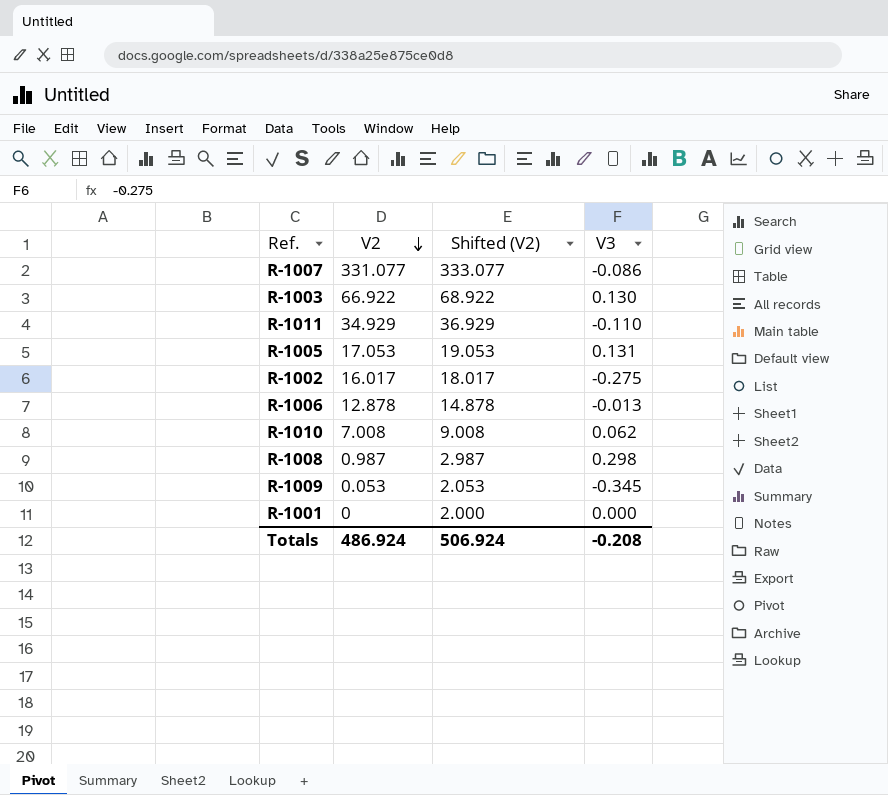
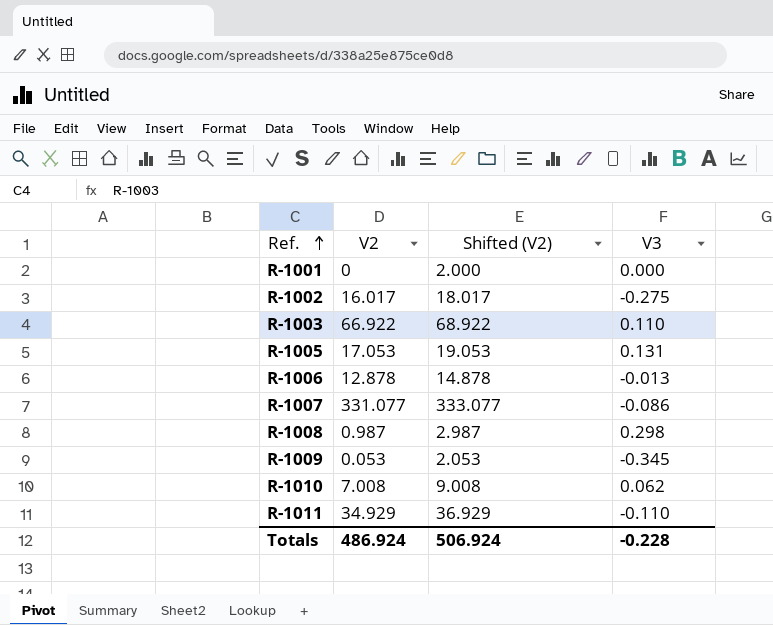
row order: V2 descending -> Ref. ascending
R-1003 | V3: 0.130 -> 0.110
Totals | V3: -0.208 -> -0.228

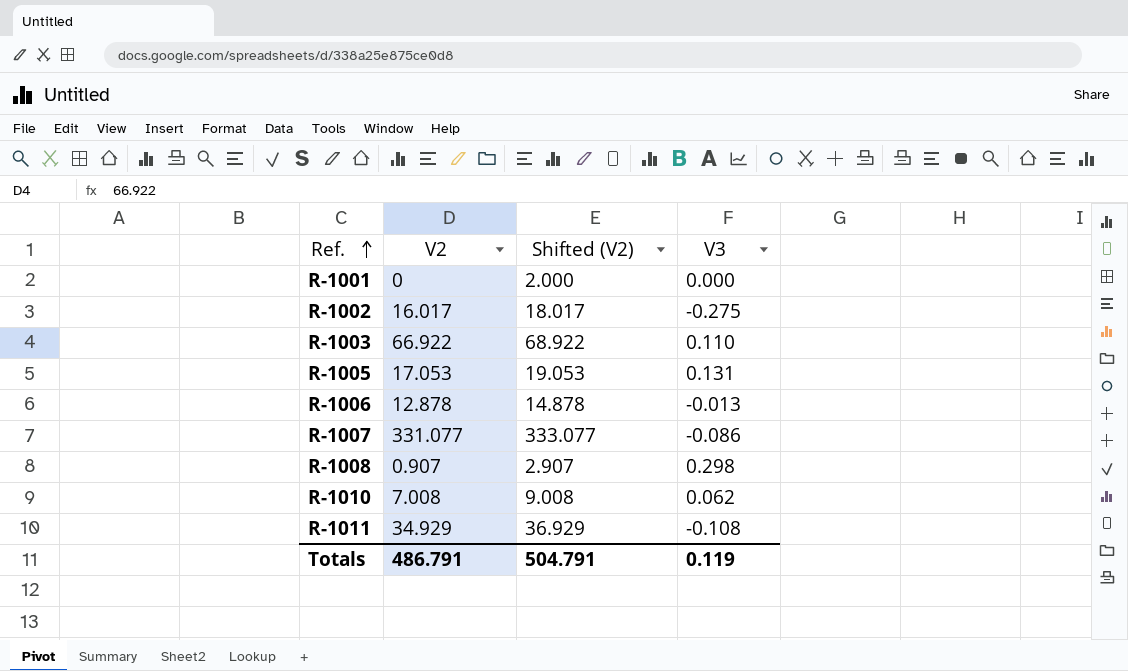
row R-1009: 0.053 | 2.053 | -0.345 -> none
R-1008 | V2: 0.987 -> 0.907
R-1008 | Shifted (V2): 2.987 -> 2.907
R-1011 | V3: -0.110 -> -0.108
Totals | V2: 486.924 -> 486.791
Totals | Shifted (V2): 506.924 -> 504.791
Totals | V3: -0.228 -> 0.119

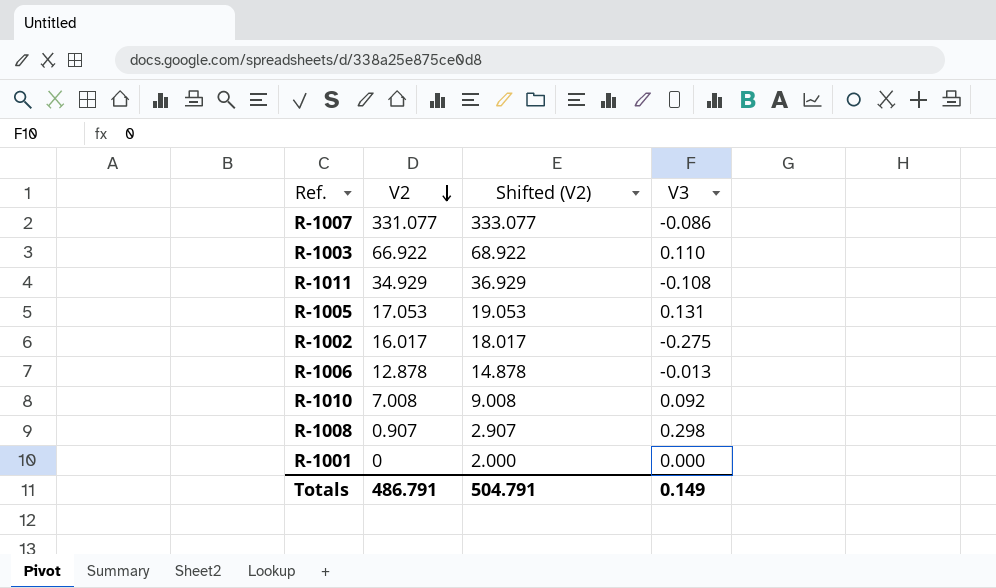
row order: Ref. ascending -> V2 descending
R-1010 | V3: 0.062 -> 0.092
Totals | V3: 0.119 -> 0.149

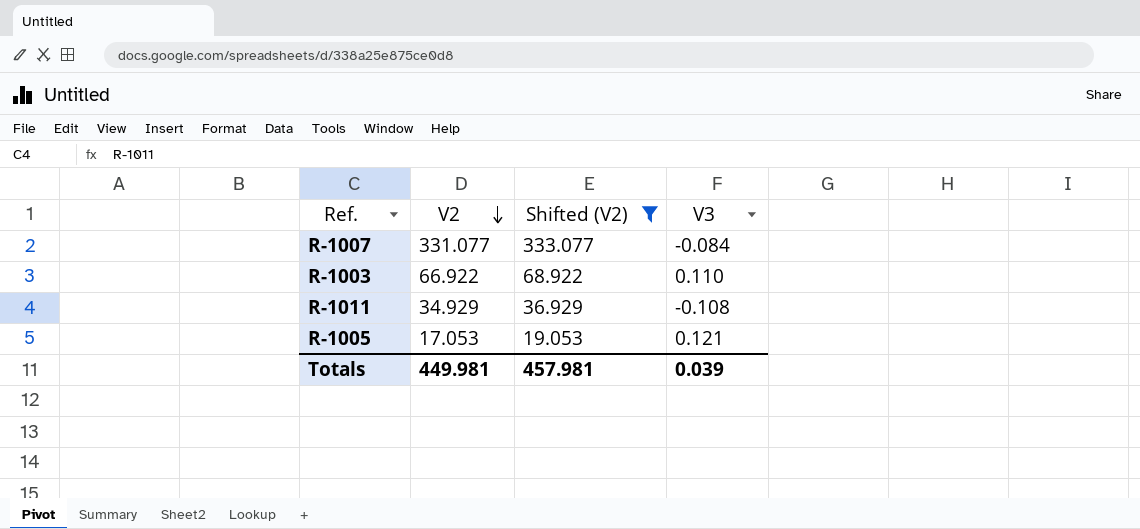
filter: none -> Shifted (V2) >= 19.053
R-1007 | V3: -0.086 -> -0.084
R-1005 | V3: 0.131 -> 0.121
Totals | V2: 486.791 -> 449.981
Totals | Shifted (V2): 504.791 -> 457.981
Totals | V3: 0.149 -> 0.039

